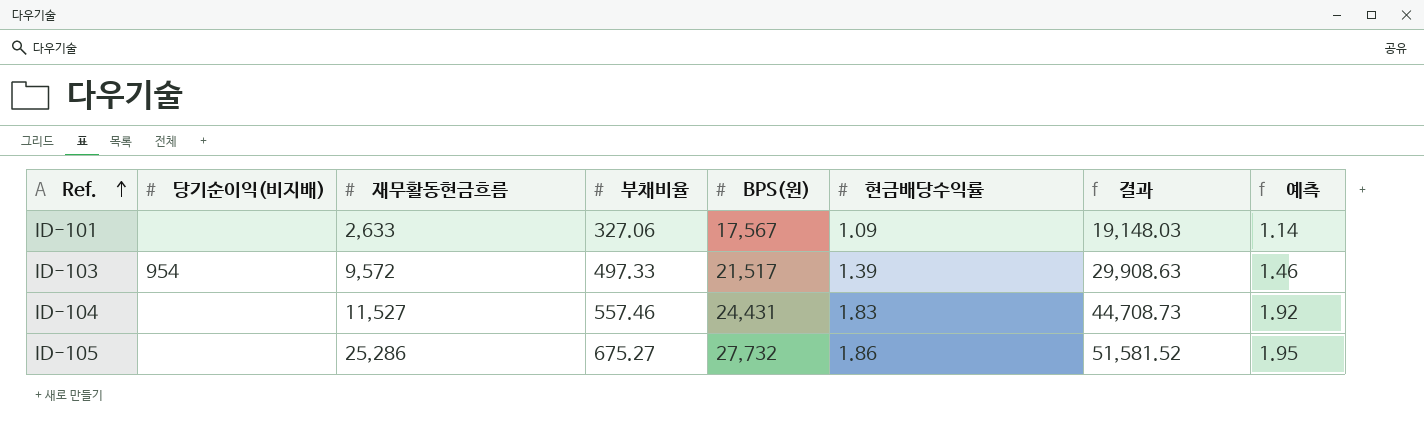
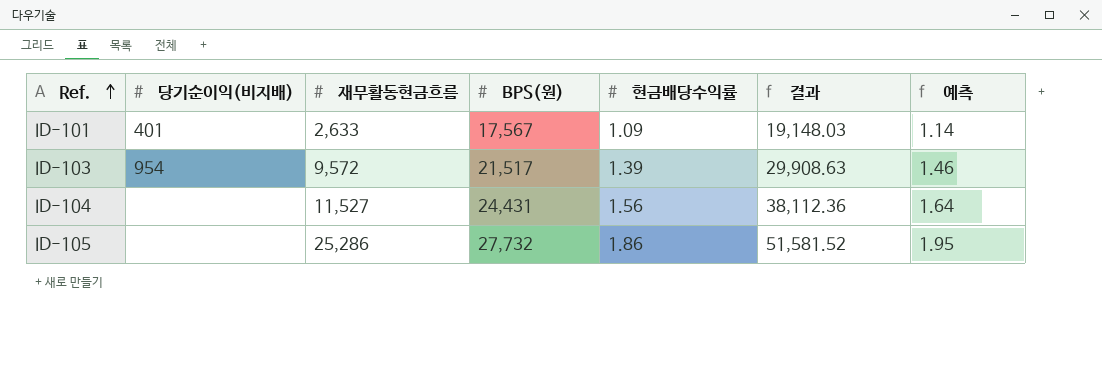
column 부채비율 | position: 4 -> none
ID-101 | 당기순이익(비지배): none -> 401
ID-104 | 현금배당수익률: 1.83 -> 1.56
ID-104 | 결과: 44,708.73 -> 38,112.36
ID-104 | 예측: 1.92 -> 1.64

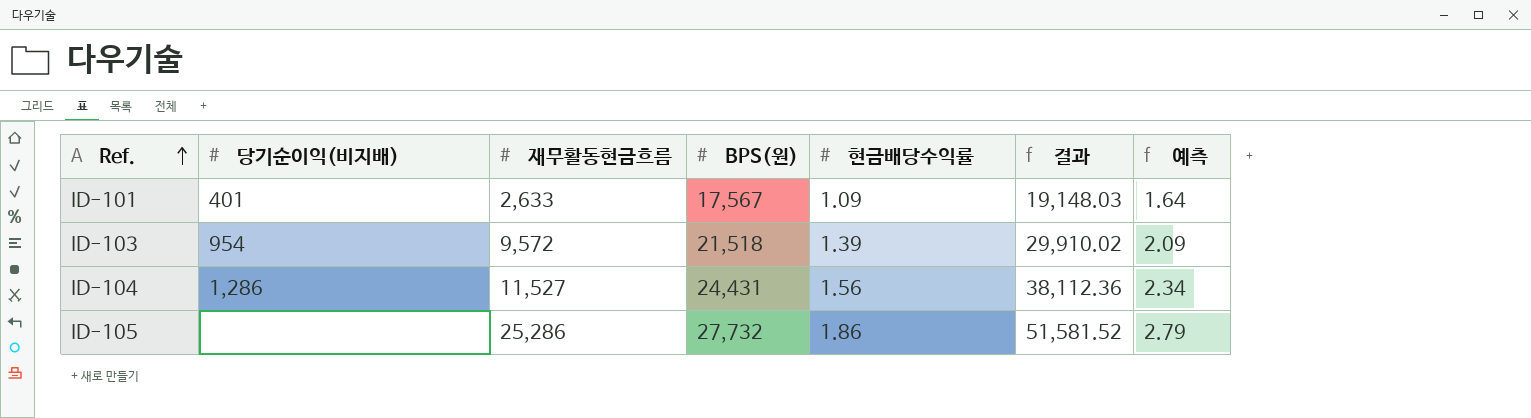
column 예측 | formula: [현금배당수익률] * 1.05 -> [현금배당수익률] * 1.5
ID-103 | BPS(원): 21,517 -> 21,518
ID-103 | 결과: 29,908.63 -> 29,910.02
ID-104 | 당기순이익(비지배): none -> 1,286

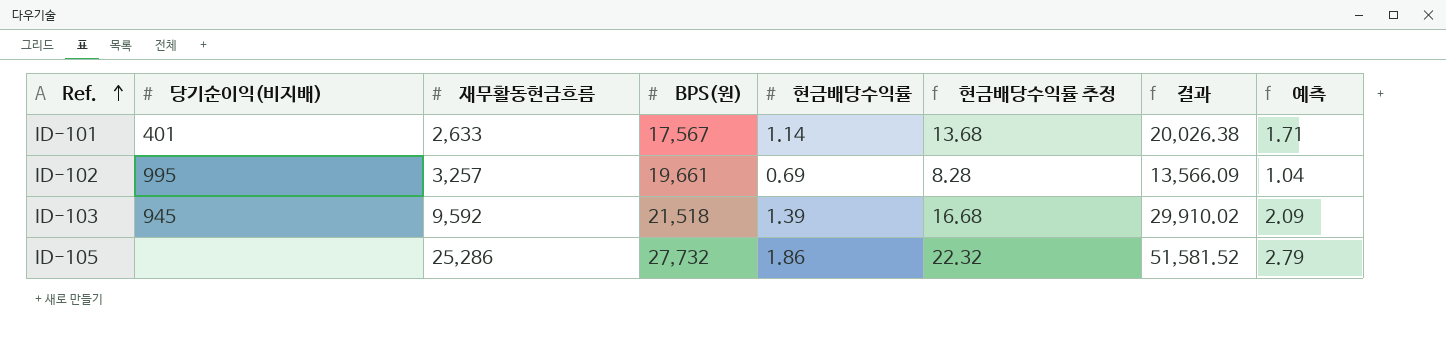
column 현금배당수익률 추정 | formula: none -> [현금배당수익률] * 12
row ID-104: 1,286 | 11,527 | 24,431 | 1.56 | 38,112.36 | 2.34 -> none
ID-101 | 현금배당수익률: 1.09 -> 1.14
ID-101 | 결과: 19,148.03 -> 20,026.38
ID-101 | 예측: 1.64 -> 1.71
row ID-102: none -> 995 | 3,257 | 19,661 | 0.69 | 8.28 | 13,566.09 | 1.04
ID-103 | 당기순이익(비지배): 954 -> 945
ID-103 | 재무활동현금흐름: 9,572 -> 9,592

